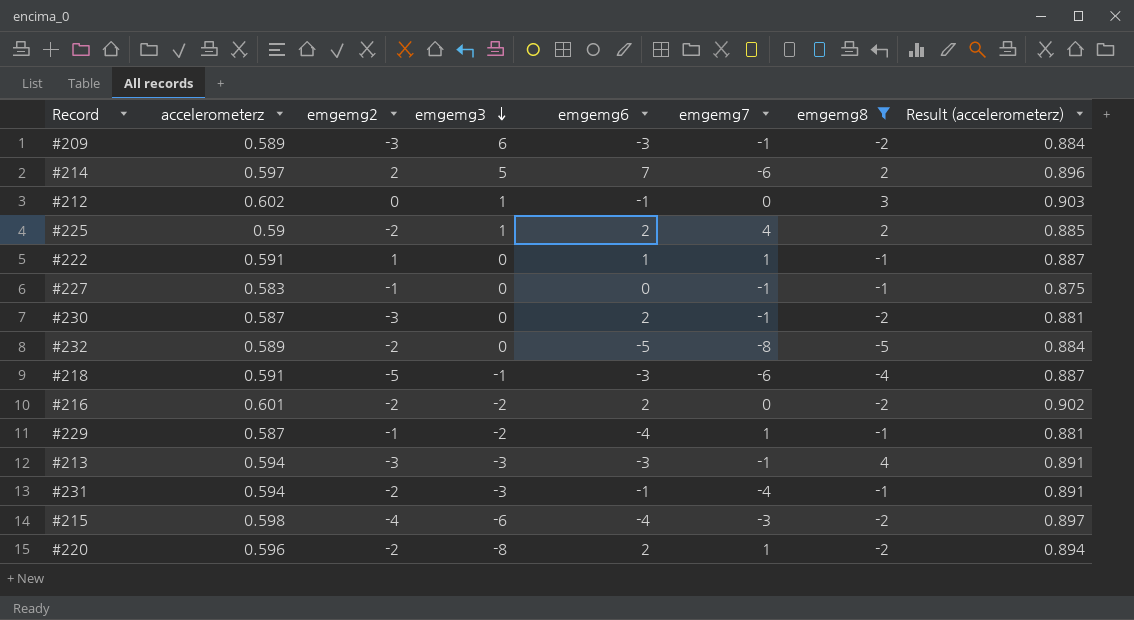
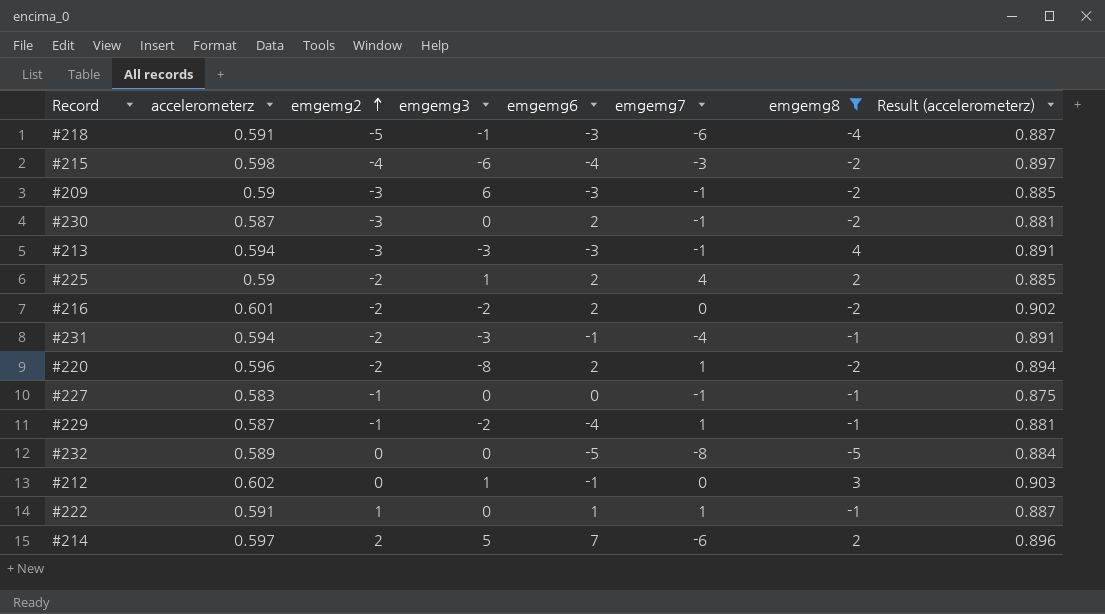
row order: emgemg3 descending -> emgemg2 ascending
#209 | accelerometerz: 0.589 -> 0.59
#209 | Result (accelerometerz): 0.884 -> 0.885
#232 | emgemg2: -2 -> 0

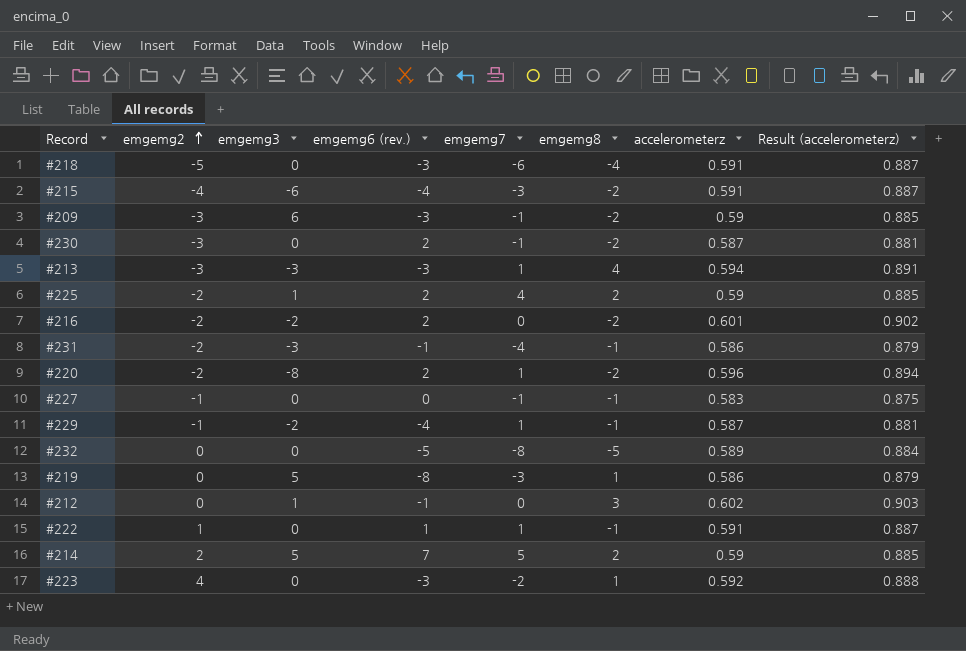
filter: emgemg8 != 1 -> none
column name: emgemg6 -> emgemg6 (rev.)
column accelerometerz | position: 2 -> 7
#218 | emgemg3: -1 -> 0
#215 | accelerometerz: 0.598 -> 0.591
#215 | Result (accelerometerz): 0.897 -> 0.887
#213 | emgemg7: -1 -> 1
#231 | accelerometerz: 0.594 -> 0.586
#231 | Result (accelerometerz): 0.891 -> 0.879
#214 | emgemg7: -6 -> 5
#214 | accelerometerz: 0.597 -> 0.59
#214 | Result (accelerometerz): 0.896 -> 0.885

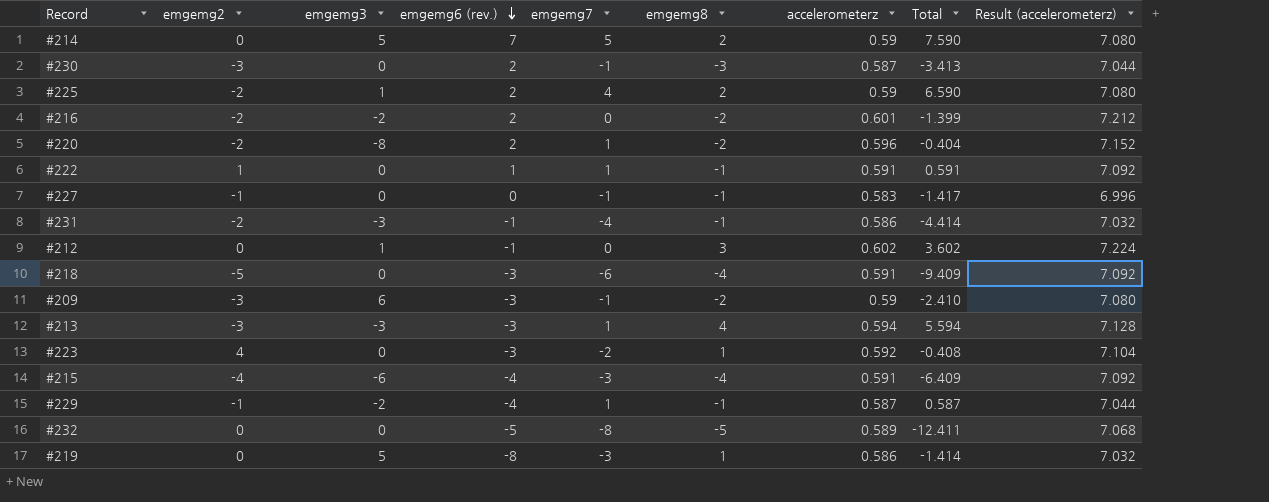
row order: emgemg2 ascending -> emgemg6 (rev.) descending
column Total | formula: none -> [emgemg7] + [emgemg8] + [accelerometerz]
column Result (accelerometerz) | formula: [accelerometerz] * 1.5 -> [accelerometerz] * 12
#214 | emgemg2: 2 -> 0
#230 | emgemg8: -2 -> -3
#215 | emgemg8: -2 -> -4

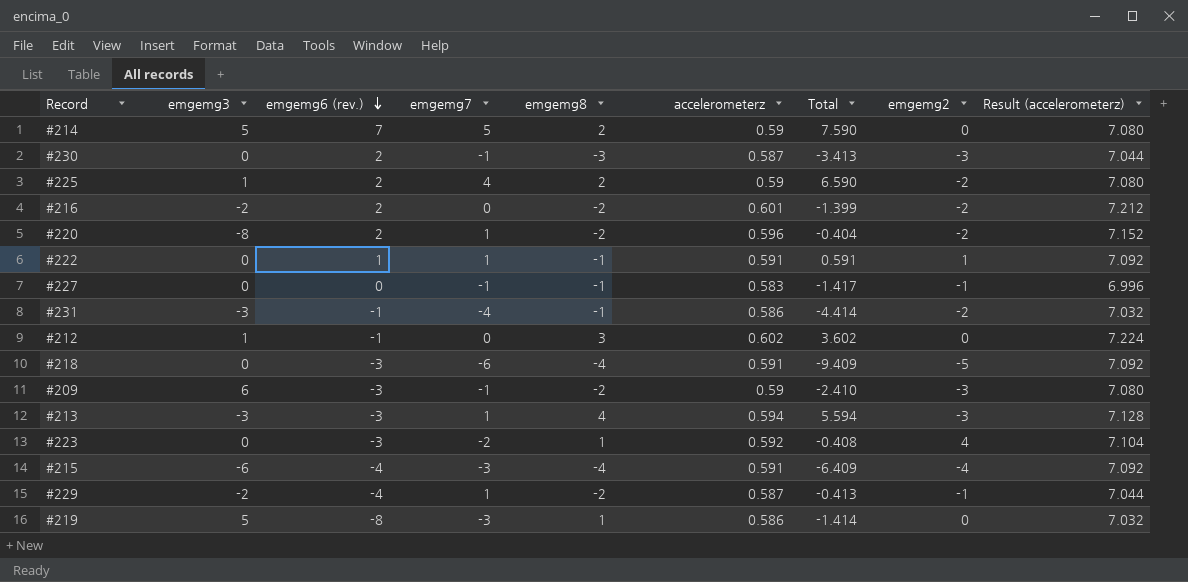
column emgemg2 | position: 2 -> 8
row #232: 0 | 0 | -5 | -8 | -5 | 0.589 | -12.411 | 7.068 -> none
#229 | emgemg8: -1 -> -2
#229 | Total: 0.587 -> -0.413

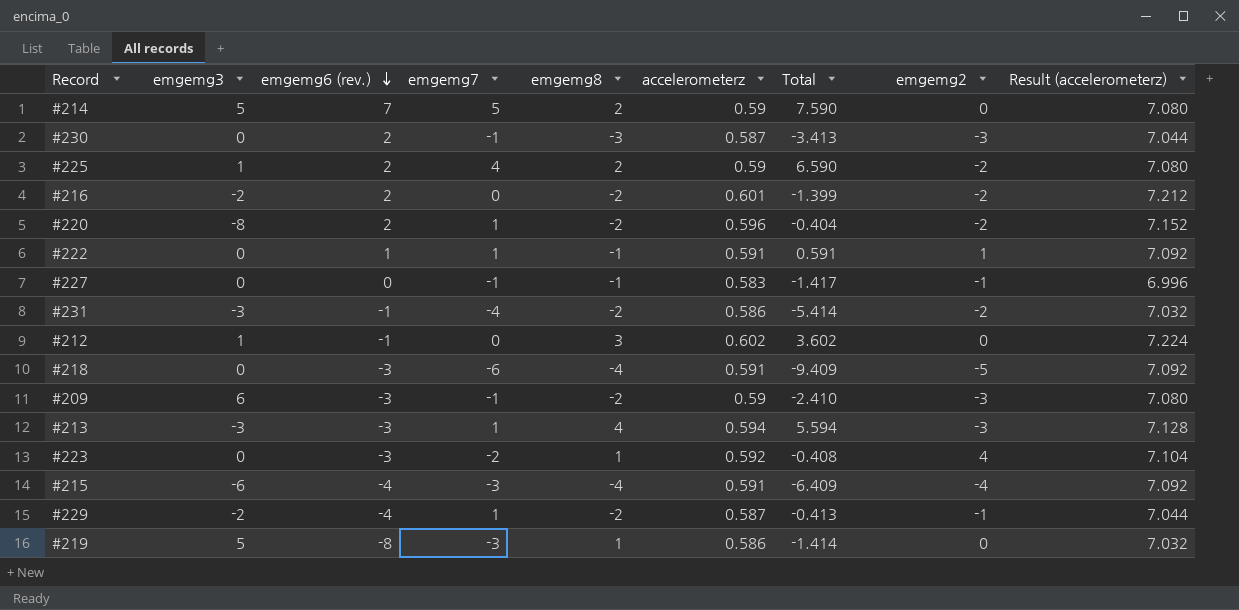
#231 | emgemg8: -1 -> -2
#231 | Total: -4.414 -> -5.414

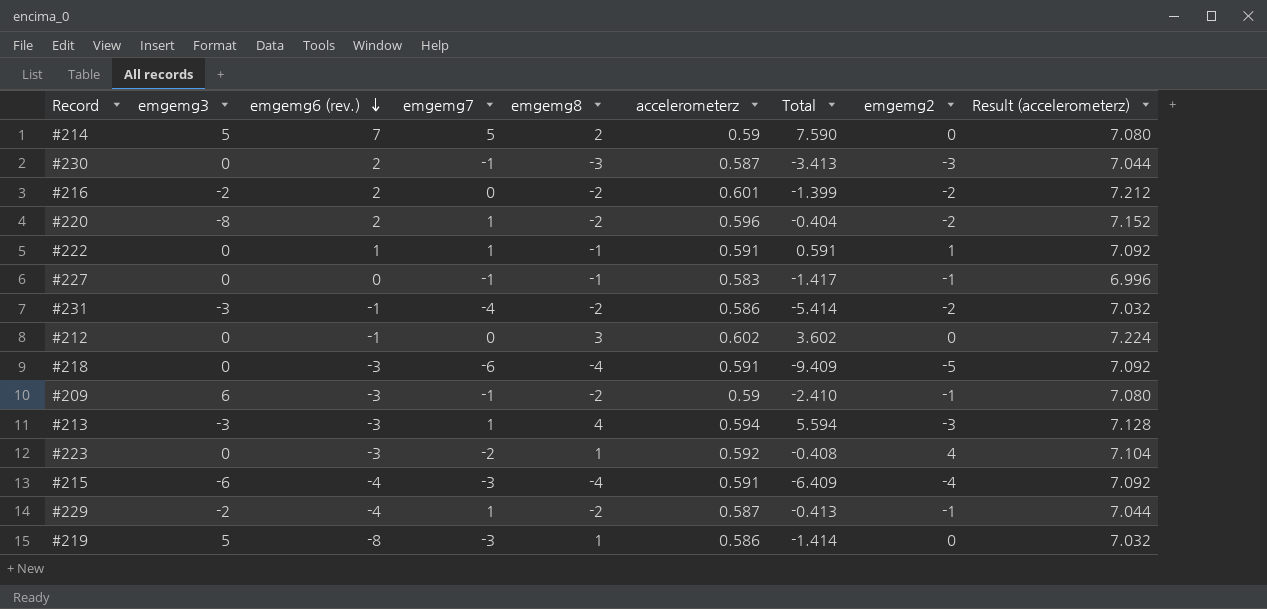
row #225: 1 | 2 | 4 | 2 | 0.59 | 6.590 | -2 | 7.080 -> none
#212 | emgemg3: 1 -> 0
#209 | emgemg2: -3 -> -1

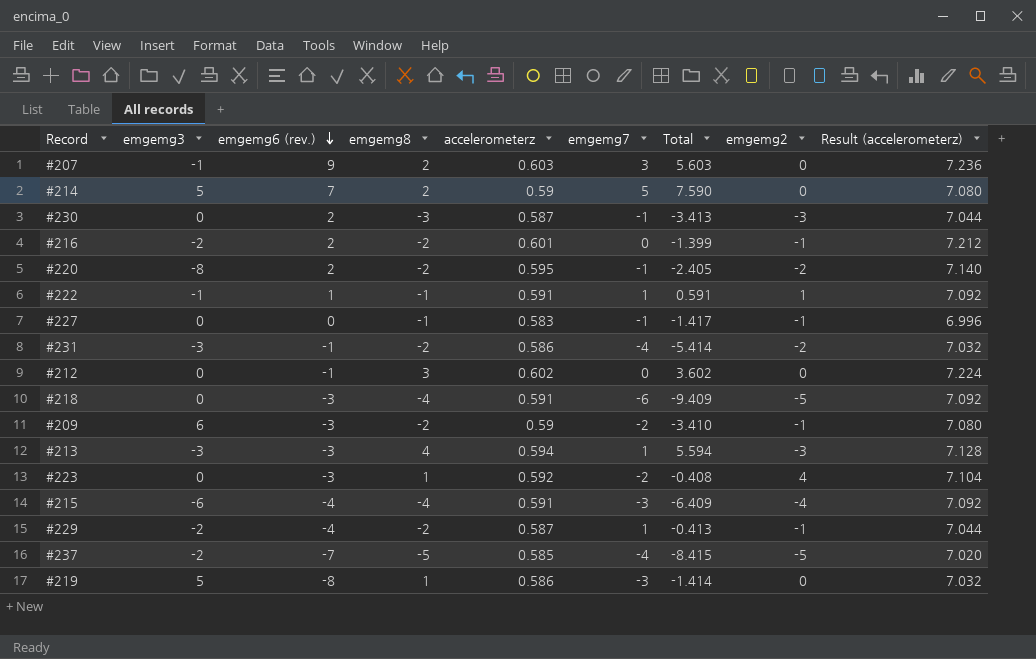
column emgemg7 | position: 4 -> 6
row #207: none -> -1 | 9 | 2 | 0.603 | 3 | 5.603 | 0 | 7.236
#216 | emgemg2: -2 -> -1
#220 | accelerometerz: 0.596 -> 0.595
#220 | emgemg7: 1 -> -1
#220 | Total: -0.404 -> -2.405
#220 | Result (accelerometerz): 7.152 -> 7.140
#222 | emgemg3: 0 -> -1
#209 | emgemg7: -1 -> -2
#209 | Total: -2.410 -> -3.410
row #237: none -> -2 | -7 | -5 | 0.585 | -4 | -8.415 | -5 | 7.020

